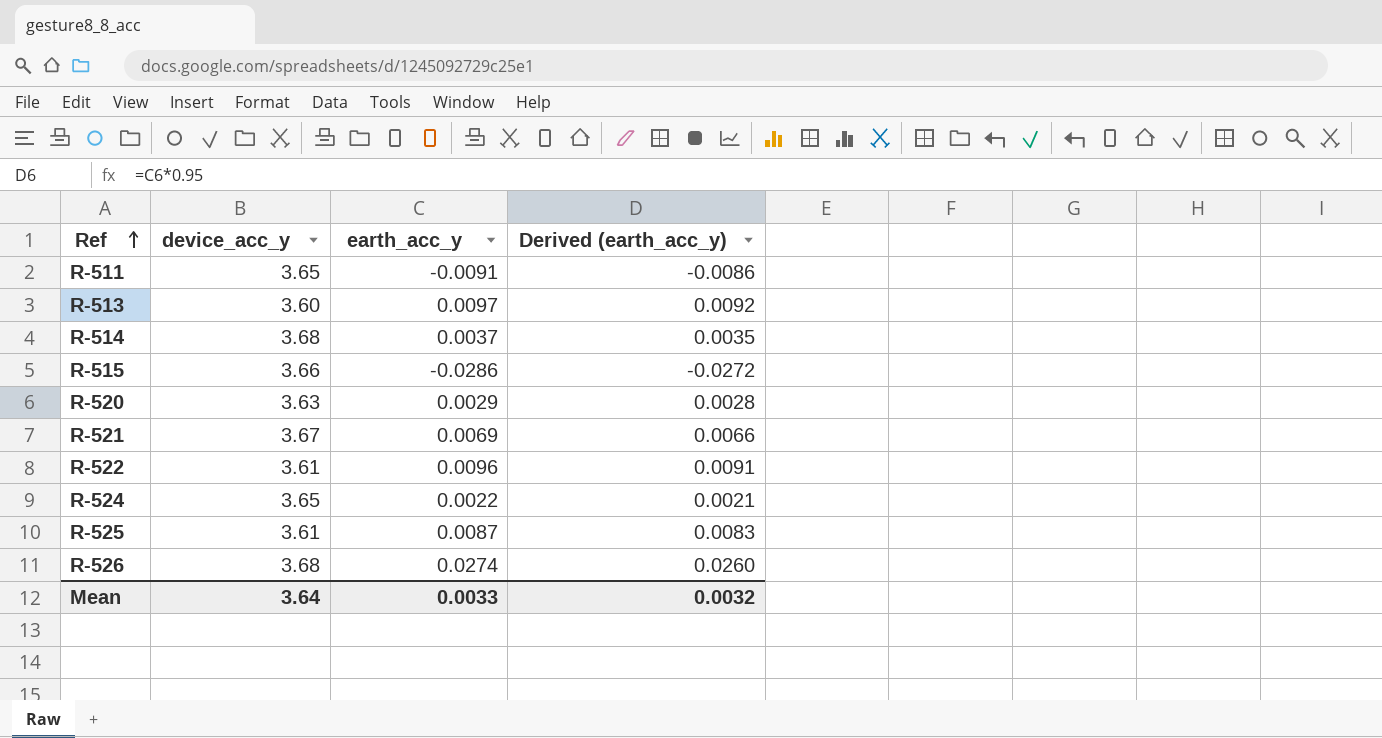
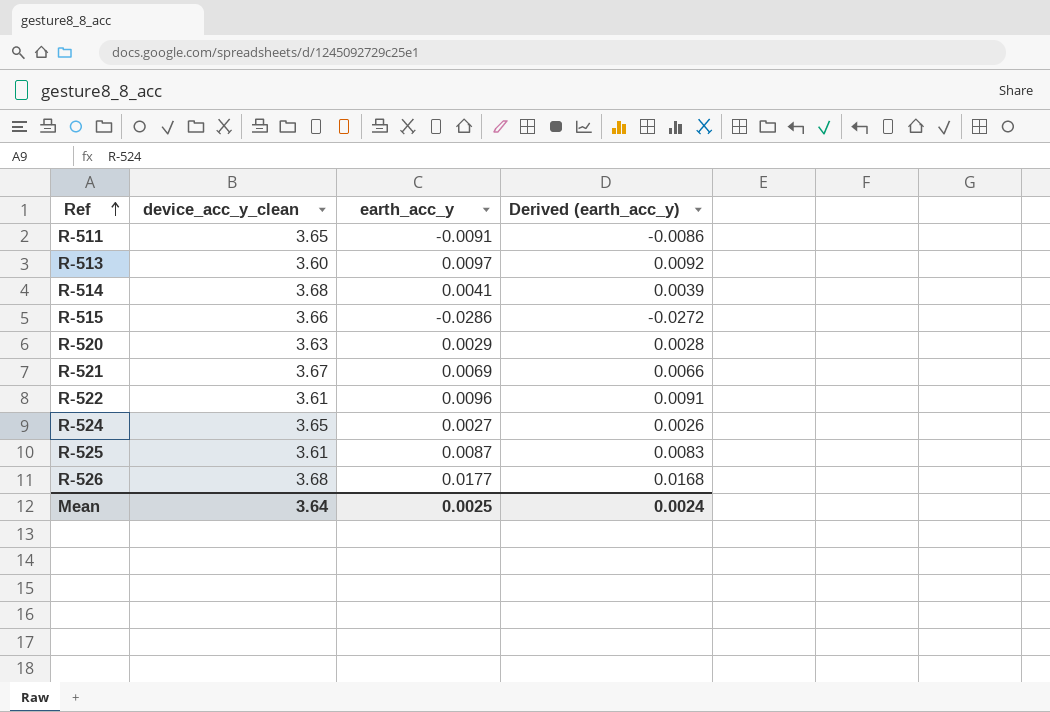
column name: device_acc_y -> device_acc_y_clean
R-514 | earth_acc_y: 0.0037 -> 0.0041
R-514 | Derived (earth_acc_y): 0.0035 -> 0.0039
R-524 | earth_acc_y: 0.0022 -> 0.0027
R-524 | Derived (earth_acc_y): 0.0021 -> 0.0026
R-526 | earth_acc_y: 0.0274 -> 0.0177
R-526 | Derived (earth_acc_y): 0.0260 -> 0.0168
Mean | earth_acc_y: 0.0033 -> 0.0025
Mean | Derived (earth_acc_y): 0.0032 -> 0.0024

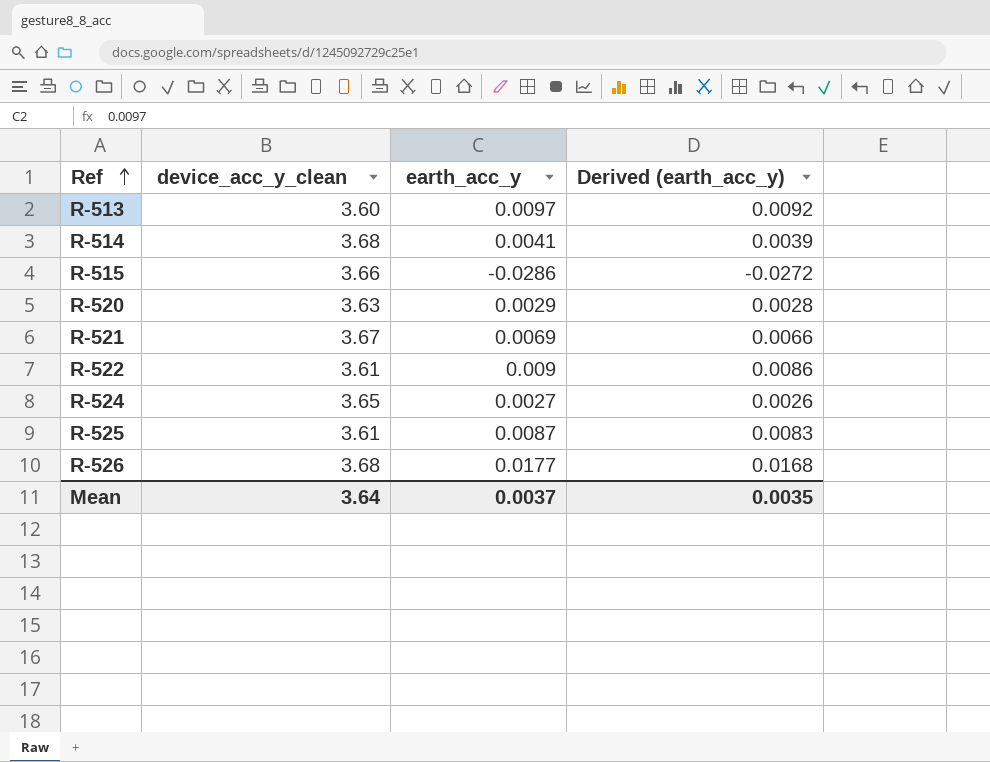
row R-511: 3.65 | -0.0091 | -0.0086 -> none
R-522 | earth_acc_y: 0.0096 -> 0.009
R-522 | Derived (earth_acc_y): 0.0091 -> 0.0086
Mean | earth_acc_y: 0.0025 -> 0.0037
Mean | Derived (earth_acc_y): 0.0024 -> 0.0035

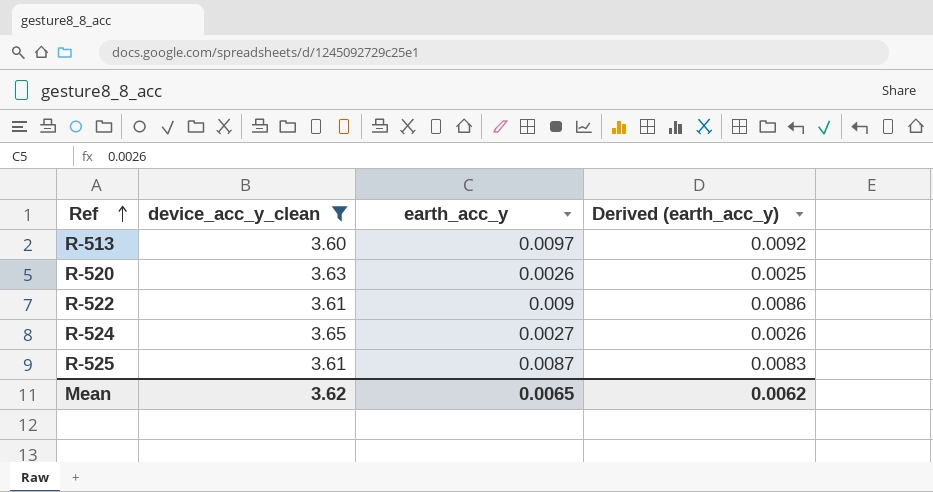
filter: none -> device_acc_y_clean <= 3.65
R-520 | earth_acc_y: 0.0029 -> 0.0026
R-520 | Derived (earth_acc_y): 0.0028 -> 0.0025
Mean | device_acc_y_clean: 3.64 -> 3.62
Mean | earth_acc_y: 0.0037 -> 0.0065
Mean | Derived (earth_acc_y): 0.0035 -> 0.0062

